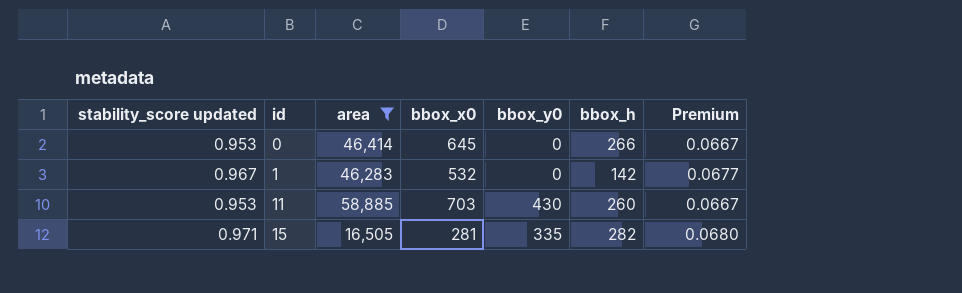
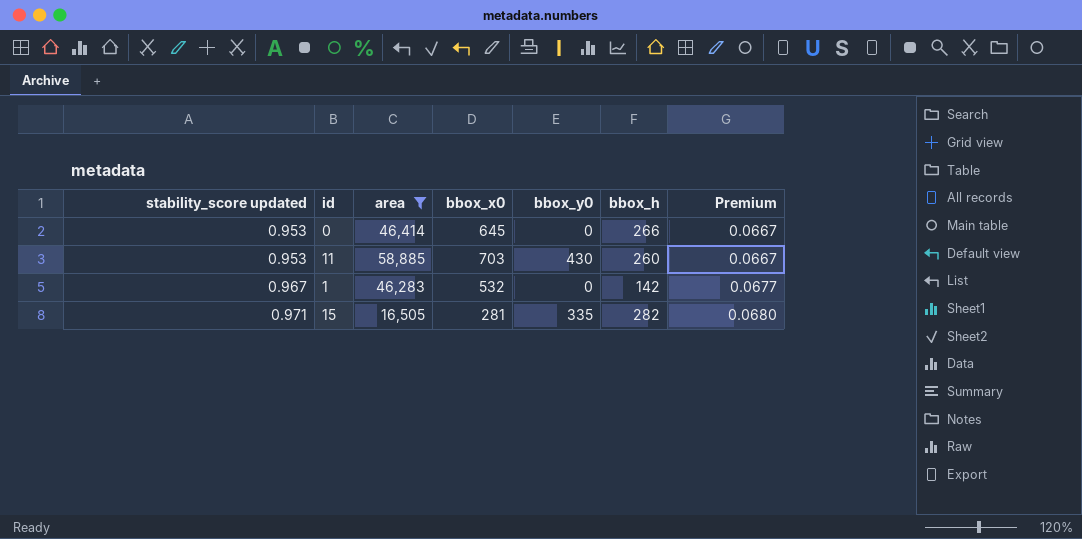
row order: id ascending -> stability_score updated ascending

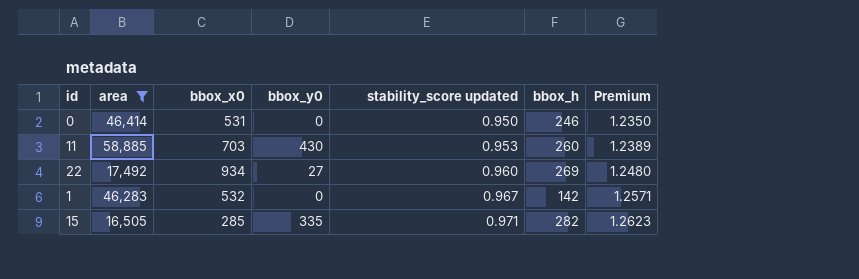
column stability_score updated | position: 1 -> 5
column Premium | formula: [stability_score updated] * 0.07 -> [stability_score updated] * 1.3
0 | bbox_x0: 645 -> 531
0 | stability_score updated: 0.953 -> 0.950
0 | bbox_h: 266 -> 246
row 22: none -> 17,492 | 934 | 27 | 0.960 | 269 | 1.2480
15 | bbox_x0: 281 -> 285

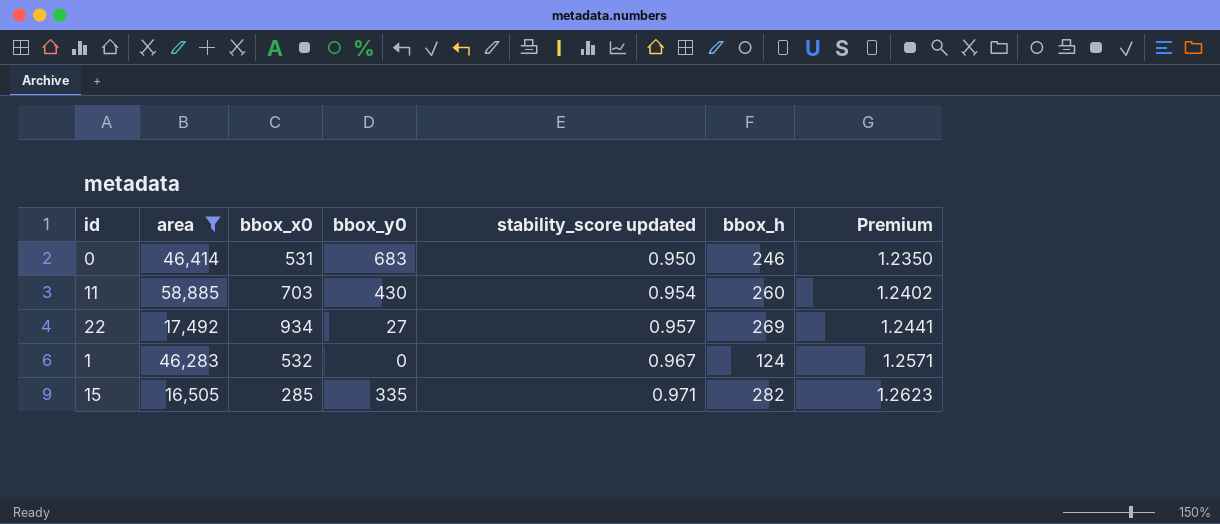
0 | bbox_y0: 0 -> 683
11 | stability_score updated: 0.953 -> 0.954
11 | Premium: 1.2389 -> 1.2402
22 | stability_score updated: 0.960 -> 0.957
22 | Premium: 1.2480 -> 1.2441
1 | bbox_h: 142 -> 124

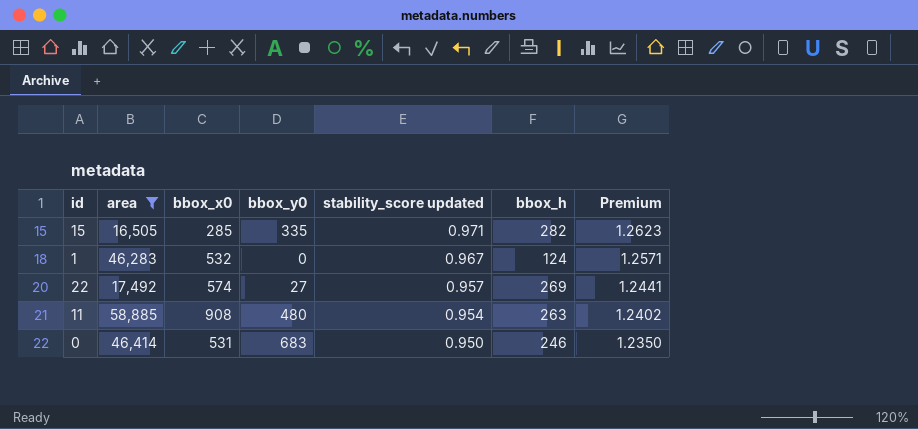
row order: stability_score updated ascending -> stability_score updated descending
22 | bbox_x0: 934 -> 574
11 | bbox_x0: 703 -> 908
11 | bbox_y0: 430 -> 480
11 | bbox_h: 260 -> 263

